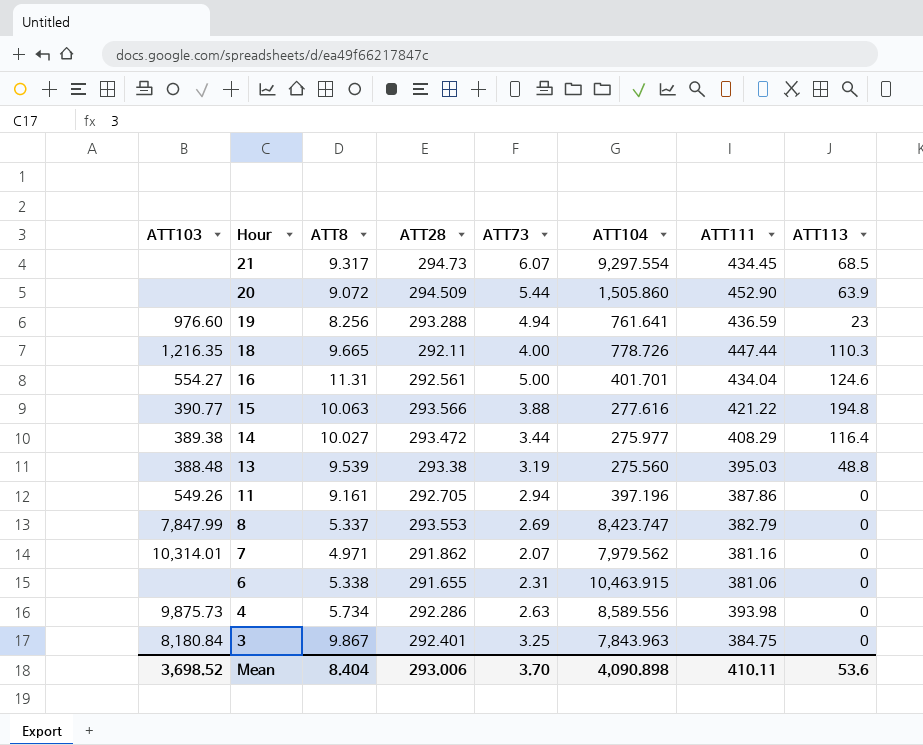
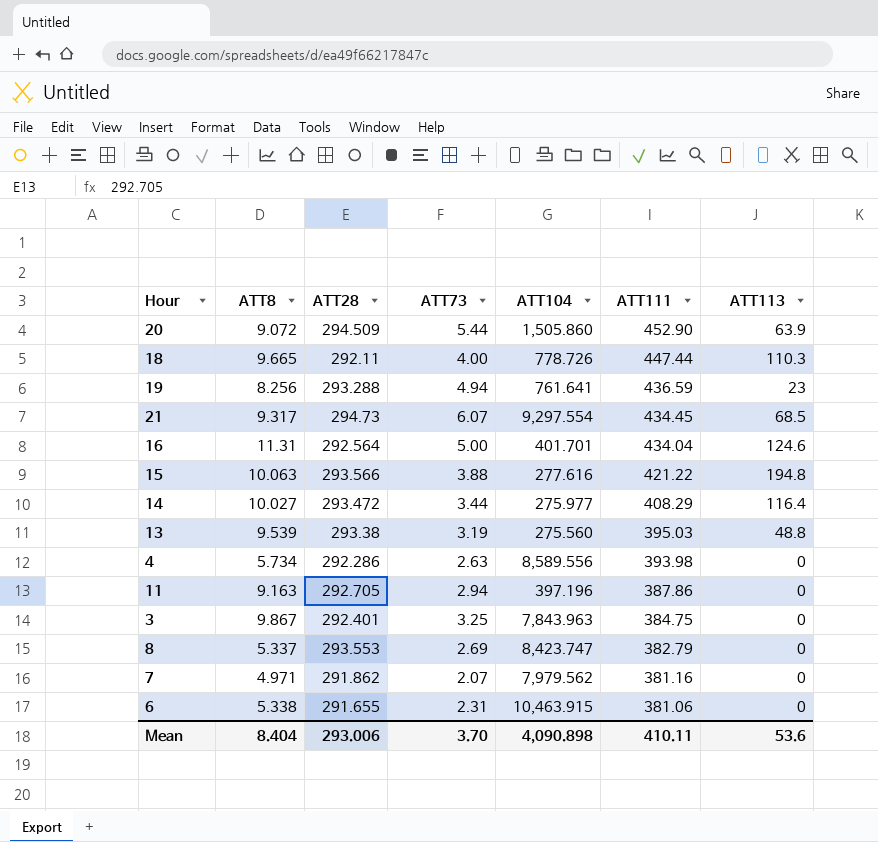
row order: Hour descending -> ATT111 descending
column ATT103 | position: 1 -> none
16 | ATT28: 292.561 -> 292.564
11 | ATT8: 9.161 -> 9.163

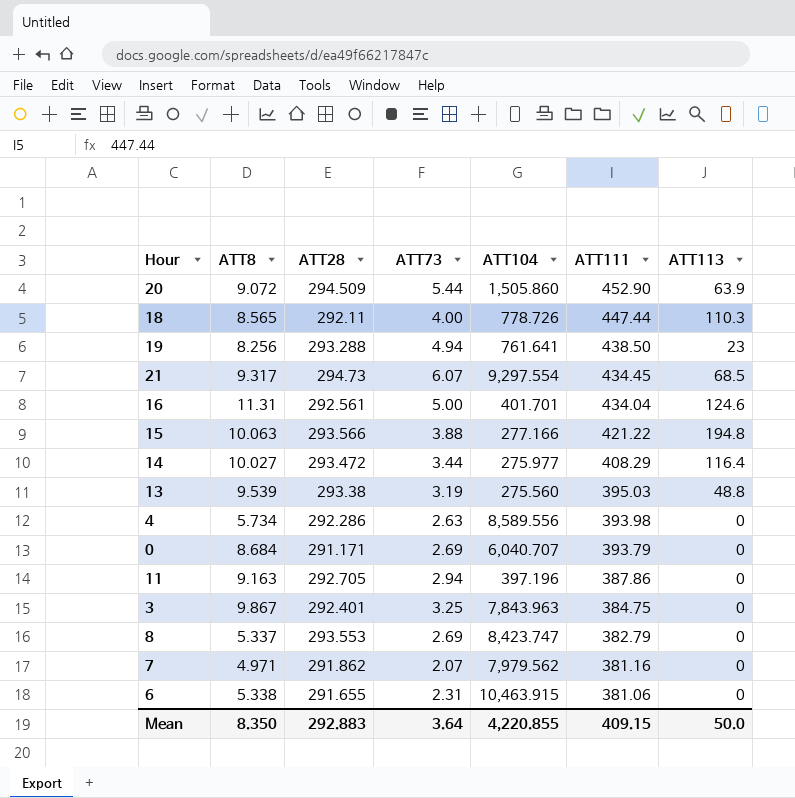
18 | ATT8: 9.665 -> 8.565
19 | ATT111: 436.59 -> 438.50
16 | ATT28: 292.564 -> 292.561
15 | ATT104: 277.616 -> 277.166
row 0: none -> 8.684 | 291.171 | 2.69 | 6,040.707 | 393.79 | 0
Mean | ATT8: 8.404 -> 8.350
Mean | ATT28: 293.006 -> 292.883
Mean | ATT73: 3.70 -> 3.64
Mean | ATT104: 4,090.898 -> 4,220.855
Mean | ATT111: 410.11 -> 409.15
Mean | ATT113: 53.6 -> 50.0

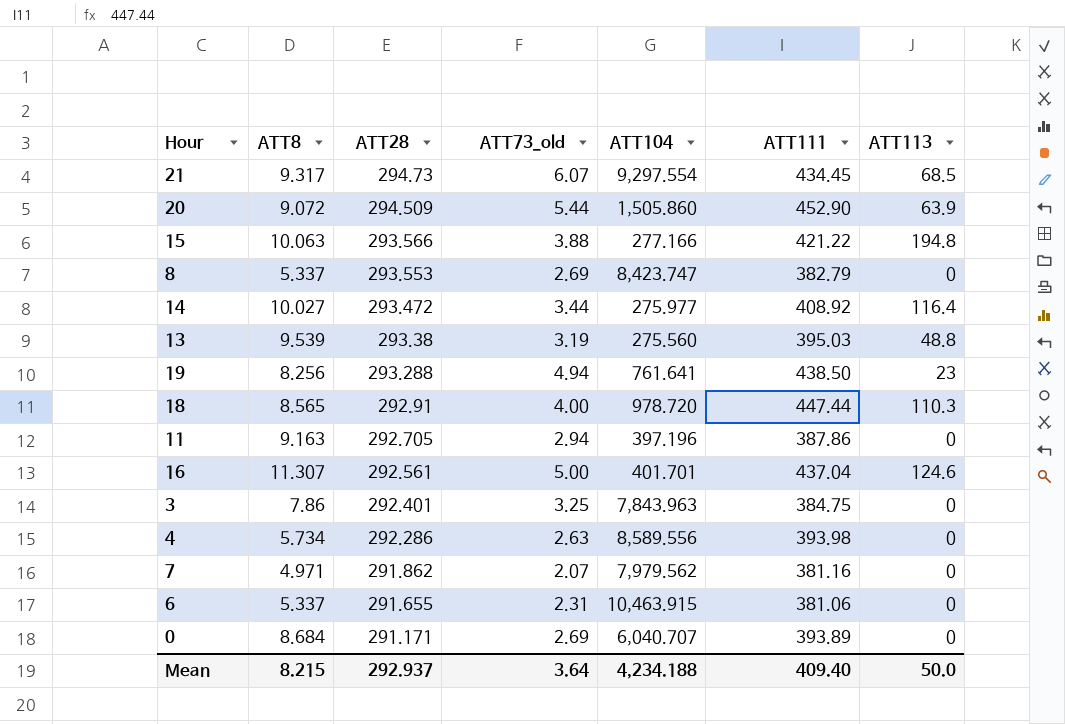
row order: ATT111 descending -> ATT28 descending
column name: ATT73 -> ATT73_old
14 | ATT111: 408.29 -> 408.92
18 | ATT28: 292.11 -> 292.91
18 | ATT104: 778.726 -> 978.720
16 | ATT8: 11.31 -> 11.307
16 | ATT111: 434.04 -> 437.04
3 | ATT8: 9.867 -> 7.86
6 | ATT8: 5.338 -> 5.337
0 | ATT111: 393.79 -> 393.89
Mean | ATT8: 8.350 -> 8.215
Mean | ATT28: 292.883 -> 292.937
Mean | ATT104: 4,220.855 -> 4,234.188
Mean | ATT111: 409.15 -> 409.40

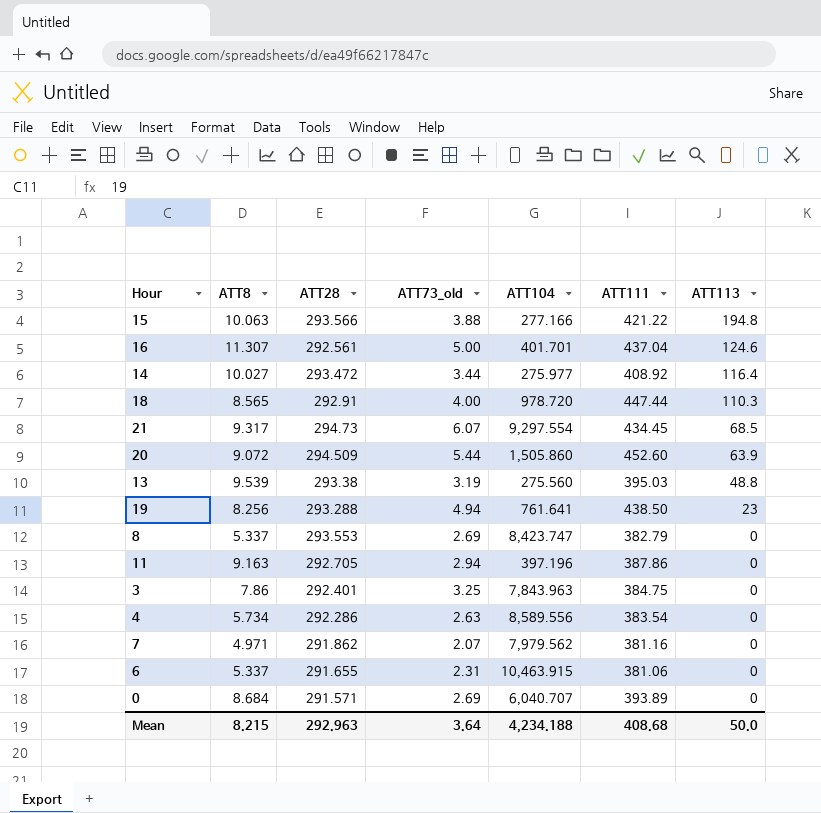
row order: ATT28 descending -> ATT113 descending
20 | ATT111: 452.90 -> 452.60
4 | ATT111: 393.98 -> 383.54
0 | ATT28: 291.171 -> 291.571
Mean | ATT28: 292.937 -> 292.963
Mean | ATT111: 409.40 -> 408.68

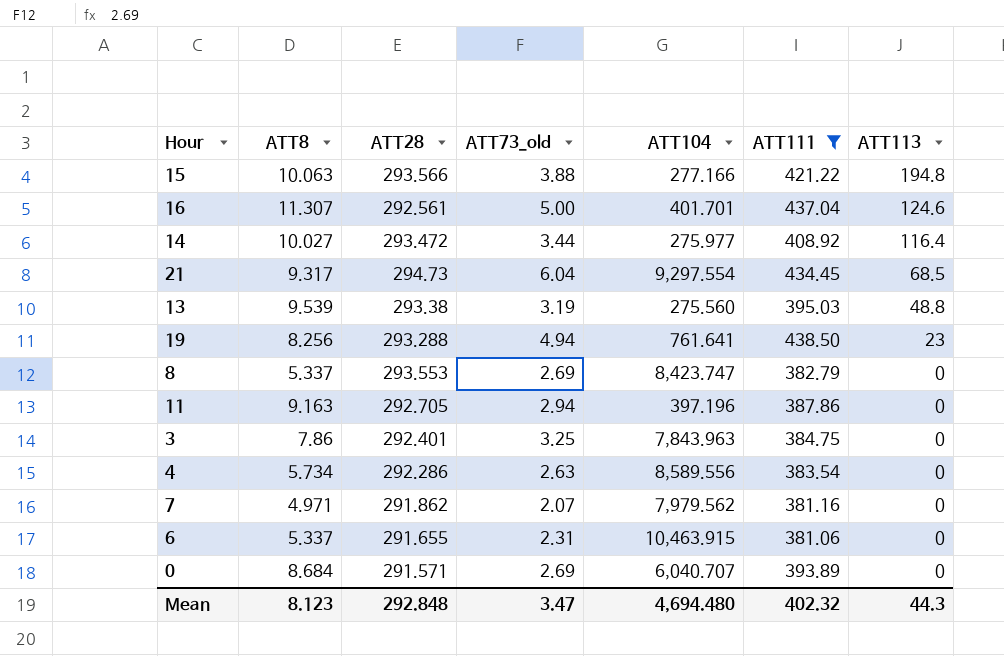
filter: none -> ATT111 <= 438.50
21 | ATT73_old: 6.07 -> 6.04
Mean | ATT8: 8.215 -> 8.123
Mean | ATT28: 292.963 -> 292.848
Mean | ATT73_old: 3.64 -> 3.47
Mean | ATT104: 4,234.188 -> 4,694.480
Mean | ATT111: 408.68 -> 402.32
Mean | ATT113: 50.0 -> 44.3

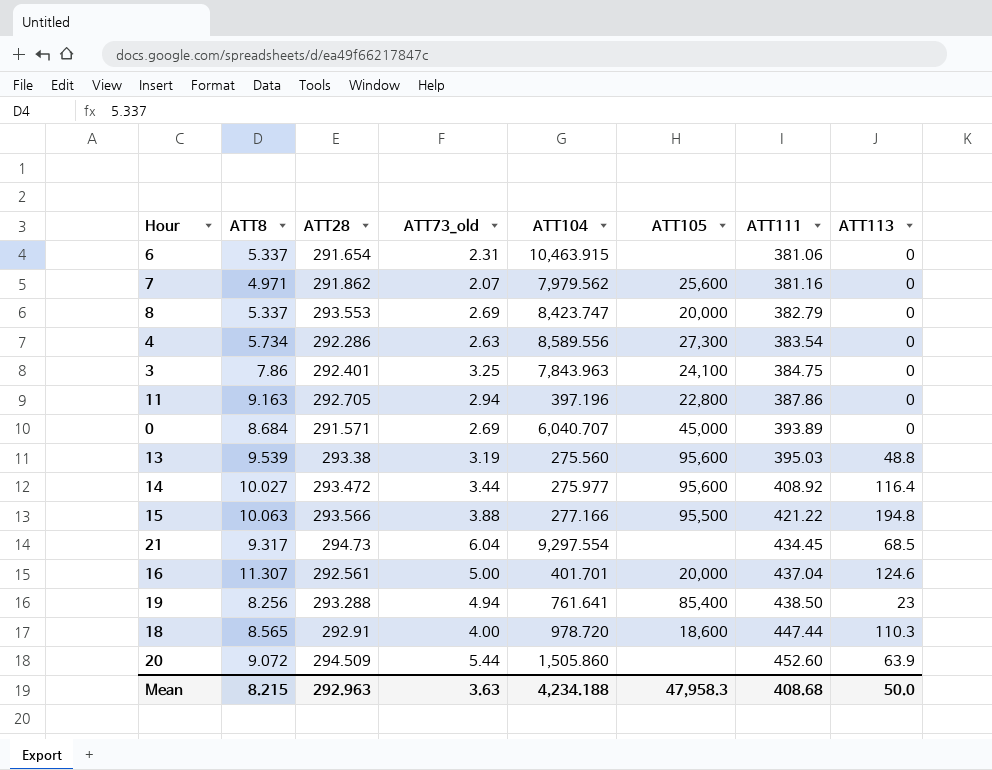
filter: ATT111 <= 438.50 -> none
row order: ATT113 descending -> ATT111 ascending
column ATT105 | position: none -> 6
6 | ATT28: 291.655 -> 291.654
Mean | ATT8: 8.123 -> 8.215
Mean | ATT28: 292.848 -> 292.963
Mean | ATT73_old: 3.47 -> 3.63
Mean | ATT104: 4,694.480 -> 4,234.188
Mean | ATT111: 402.32 -> 408.68
Mean | ATT113: 44.3 -> 50.0

